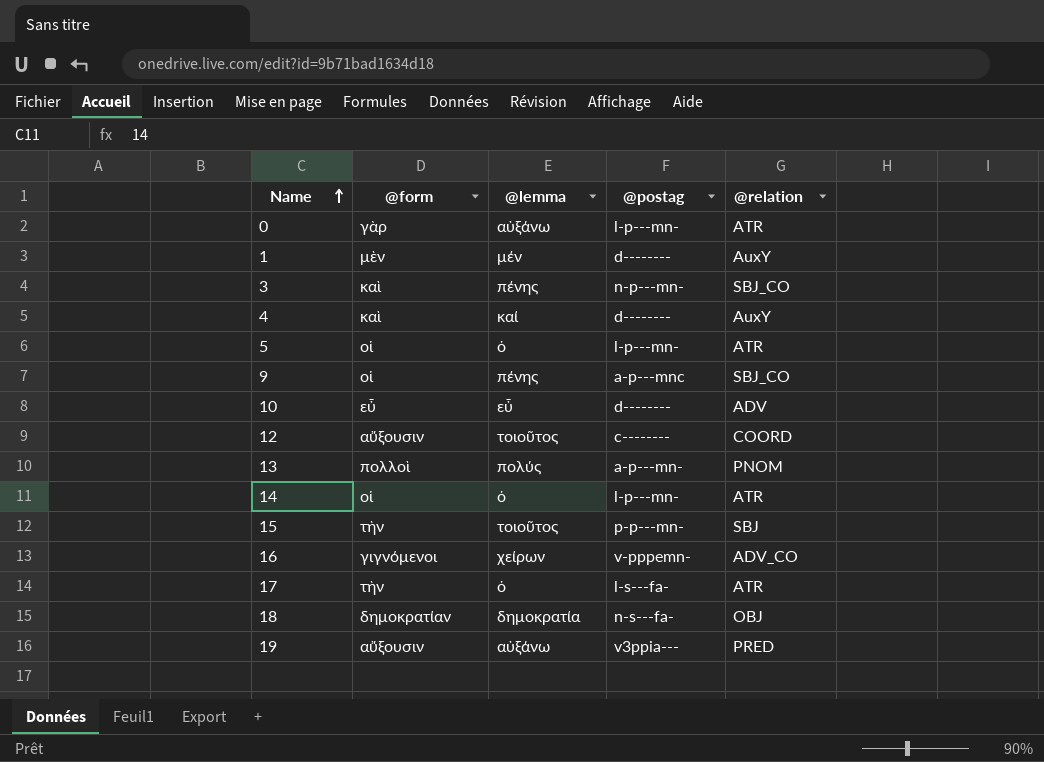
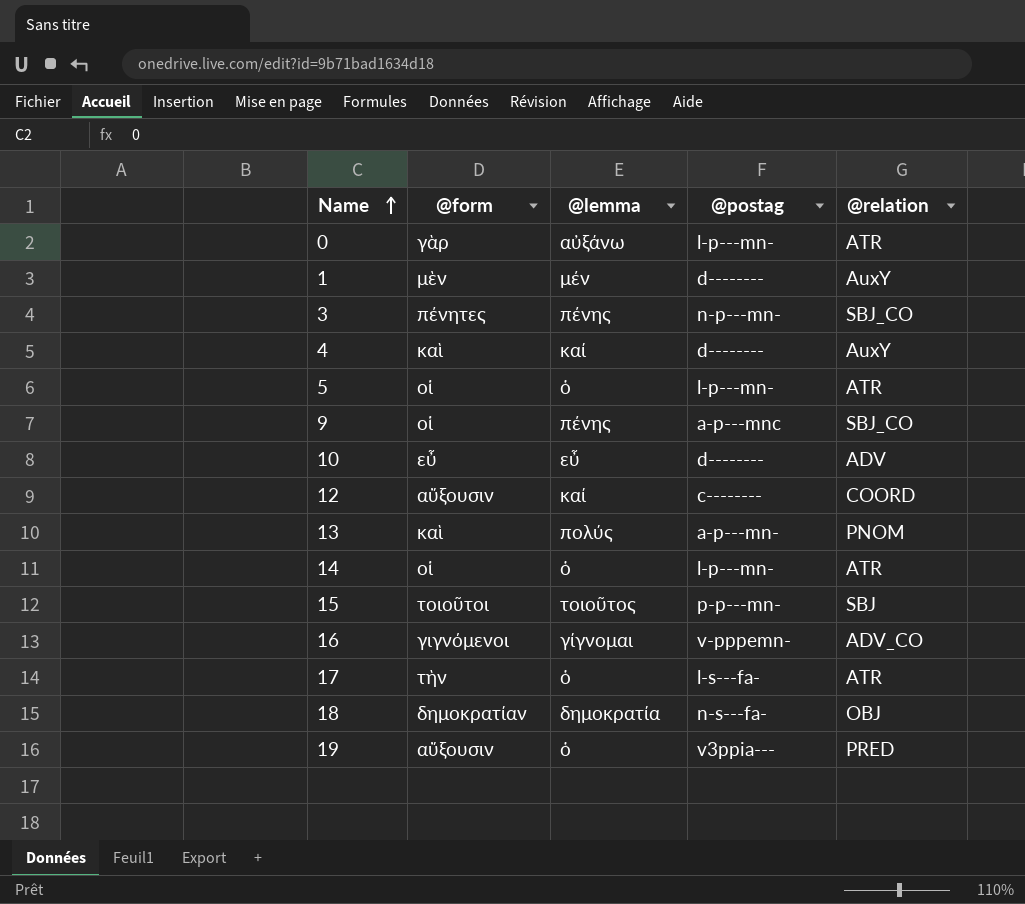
3 | @form: καὶ -> πένητες
12 | @lemma: τοιοῦτος -> καί
13 | @form: πολλοὶ -> καὶ
15 | @form: τὴν -> τοιοῦτοι
16 | @lemma: χείρων -> γίγνομαι
19 | @lemma: αὐξάνω -> ὁ

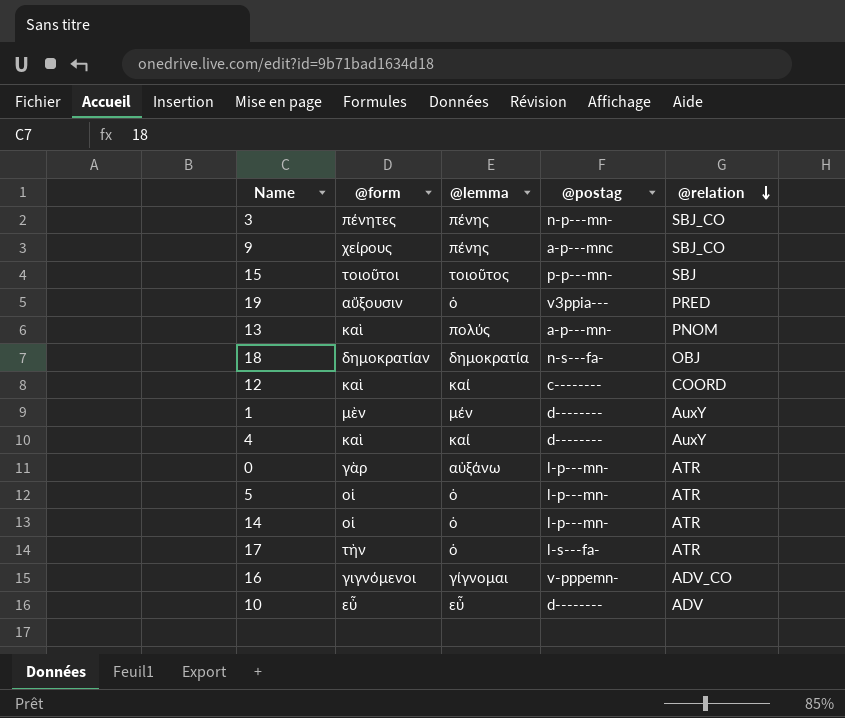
row order: Name ascending -> @relation descending
9 | @form: οἱ -> χείρους
12 | @form: αὔξουσιν -> καὶ

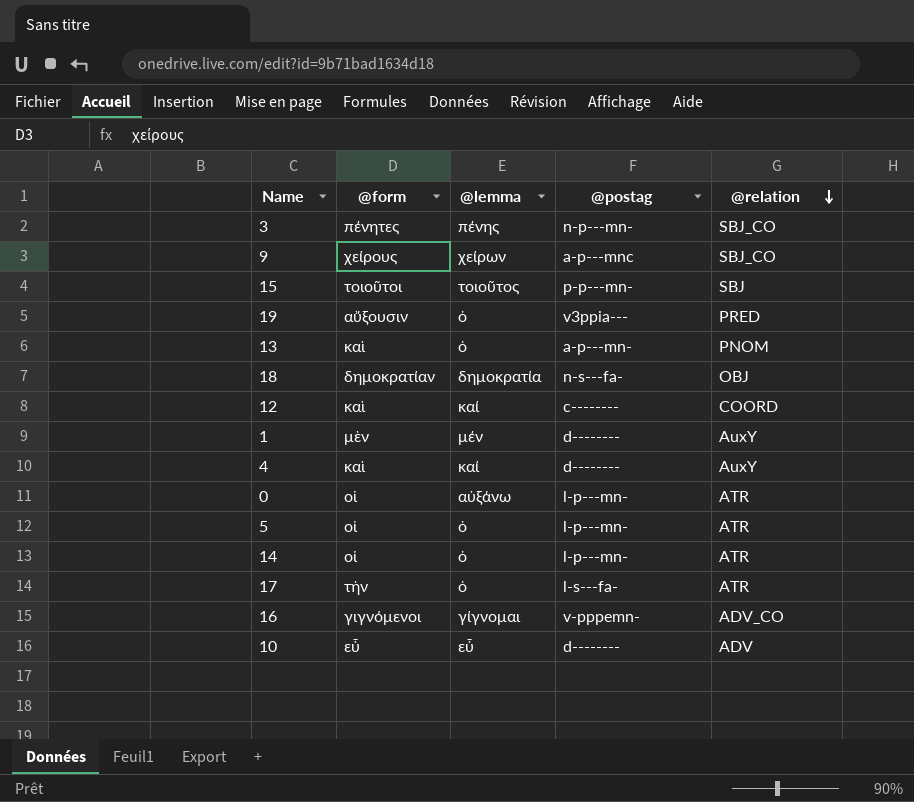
9 | @lemma: πένης -> χείρων
13 | @lemma: πολύς -> ὁ
0 | @form: γὰρ -> οἱ

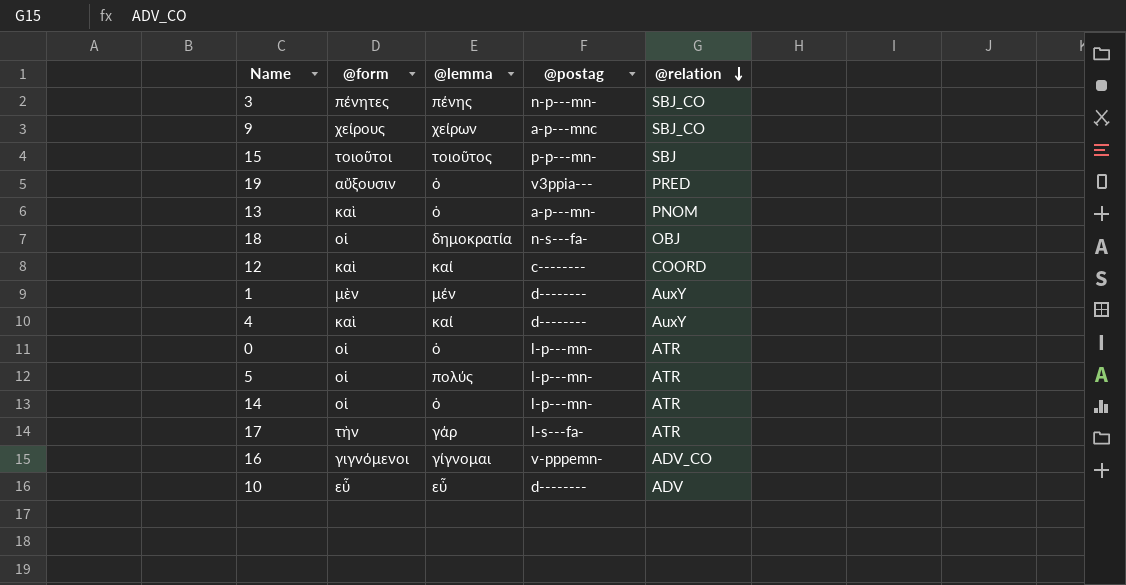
18 | @form: δημοκρατίαν -> οἱ
0 | @lemma: αὐξάνω -> ὁ
5 | @lemma: ὁ -> πολύς
17 | @lemma: ὁ -> γάρ

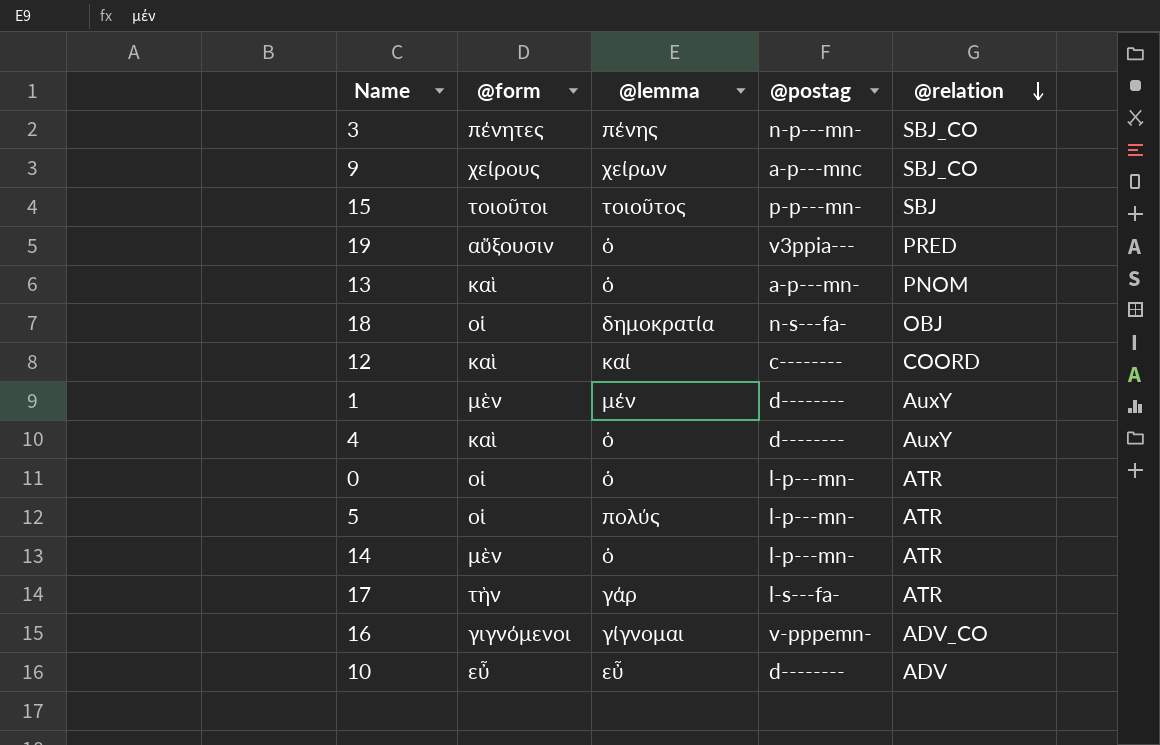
4 | @lemma: καί -> ὁ
14 | @form: οἱ -> μὲν

